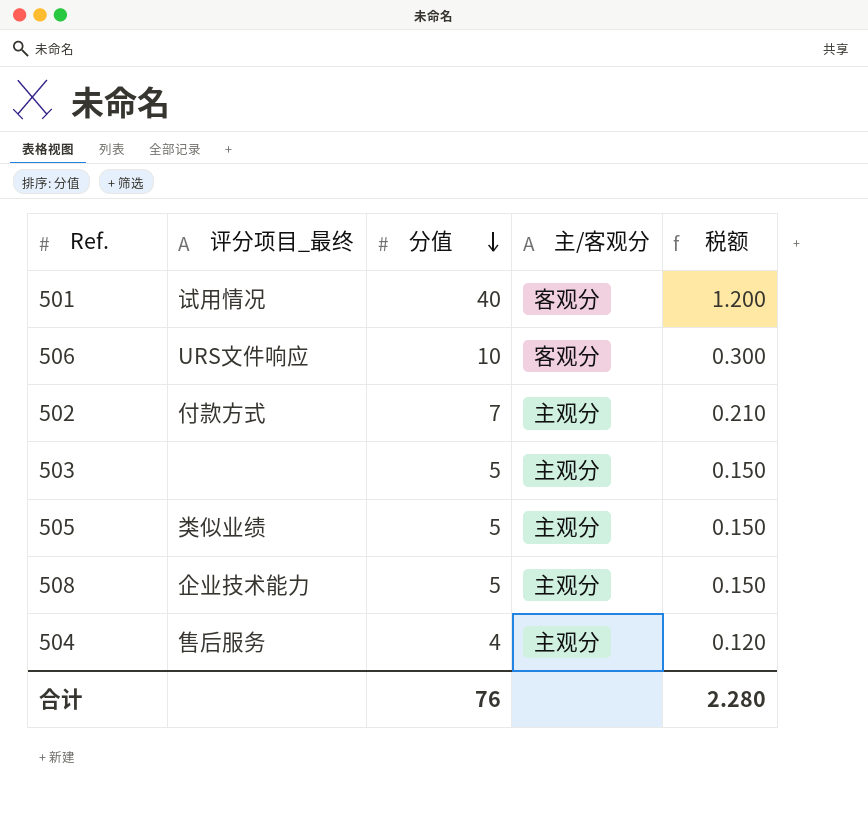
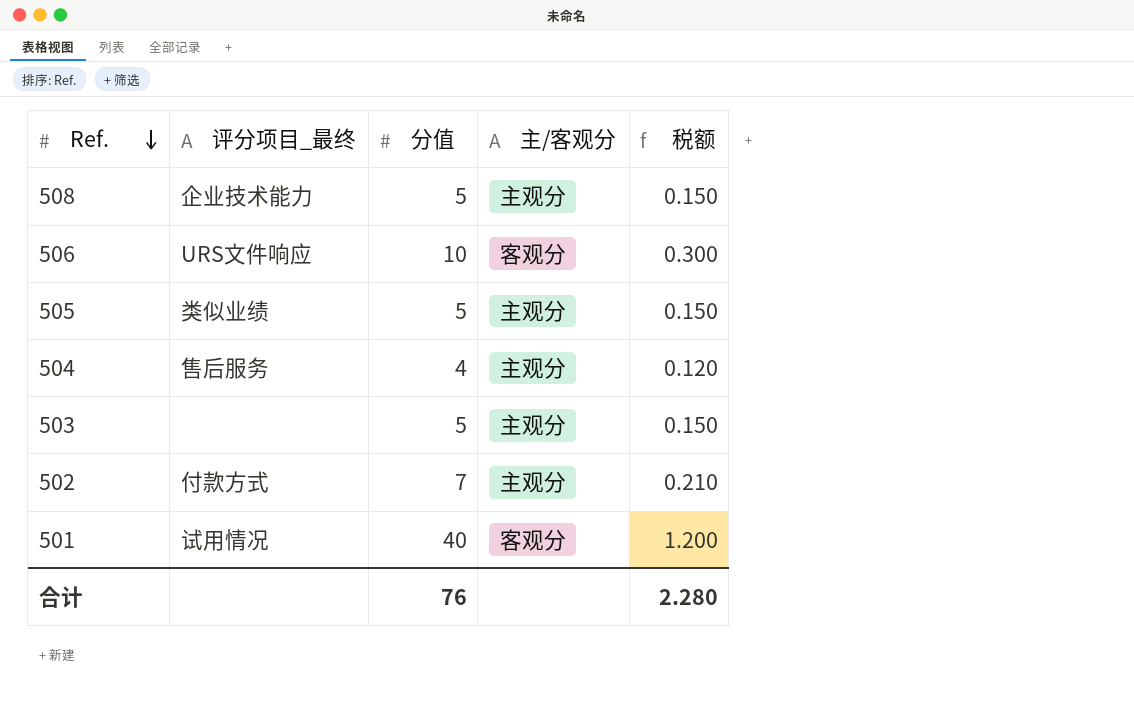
row order: 分值 descending -> Ref. descending

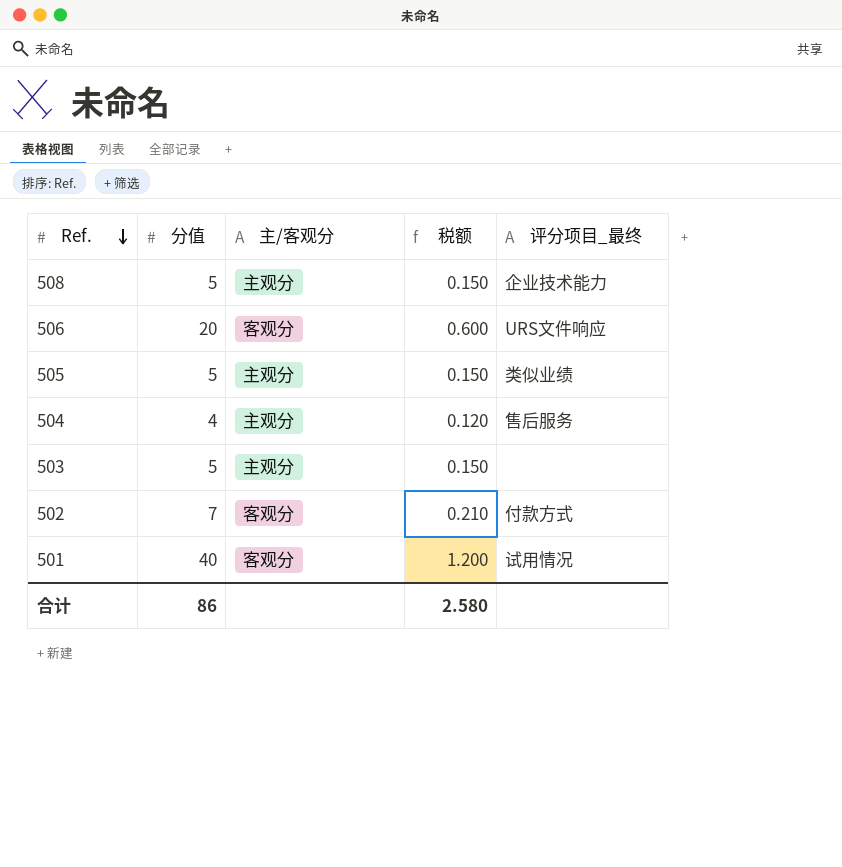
column 评分项目_最终 | position: 2 -> 5
506 | 分值: 10 -> 20
506 | 税额: 0.300 -> 0.600
502 | 主/客观分: 主观分 -> 客观分
合计 | 分值: 76 -> 86
合计 | 税额: 2.280 -> 2.580

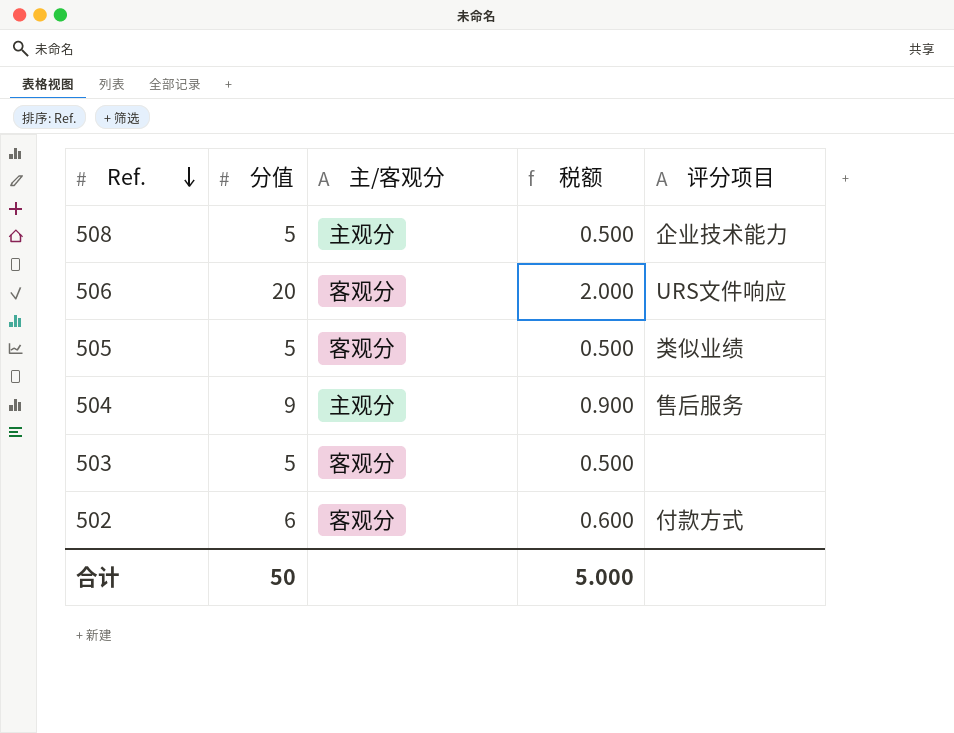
column 税额 | formula: [分值] * 0.03 -> [分值] * 0.1
column name: 评分项目_最终 -> 评分项目
row 501: 40 | 客观分 | 1.200 | 试用情况 -> none
505 | 主/客观分: 主观分 -> 客观分
504 | 分值: 4 -> 9
503 | 主/客观分: 主观分 -> 客观分
502 | 分值: 7 -> 6
合计 | 分值: 86 -> 50
合计 | 税额: 2.580 -> 5.000

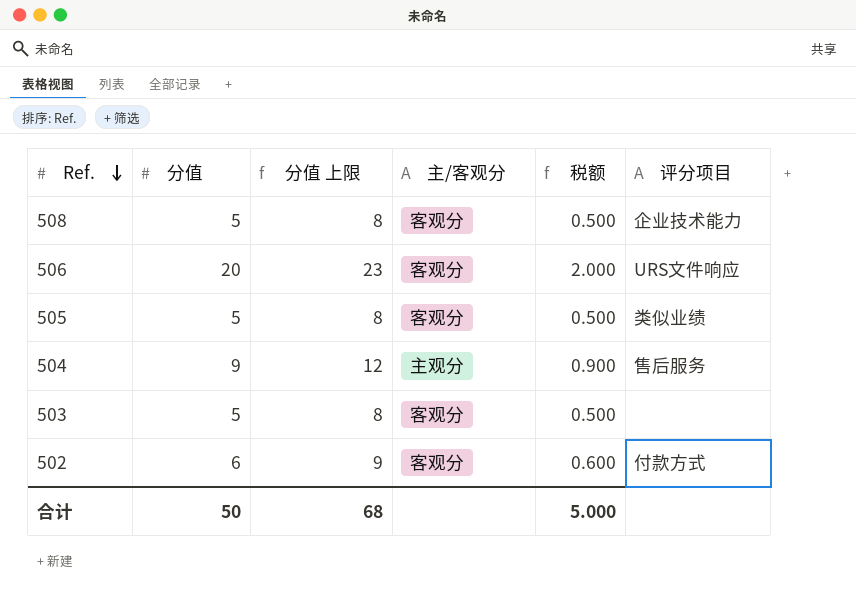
column 分值 上限 | formula: none -> [分值] + 3
508 | 主/客观分: 主观分 -> 客观分

